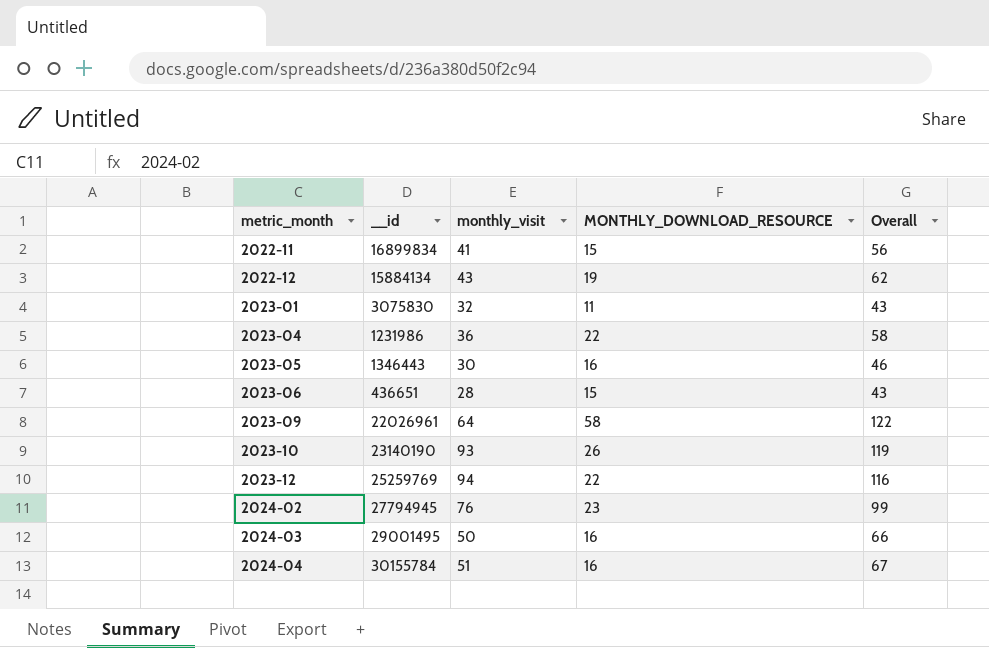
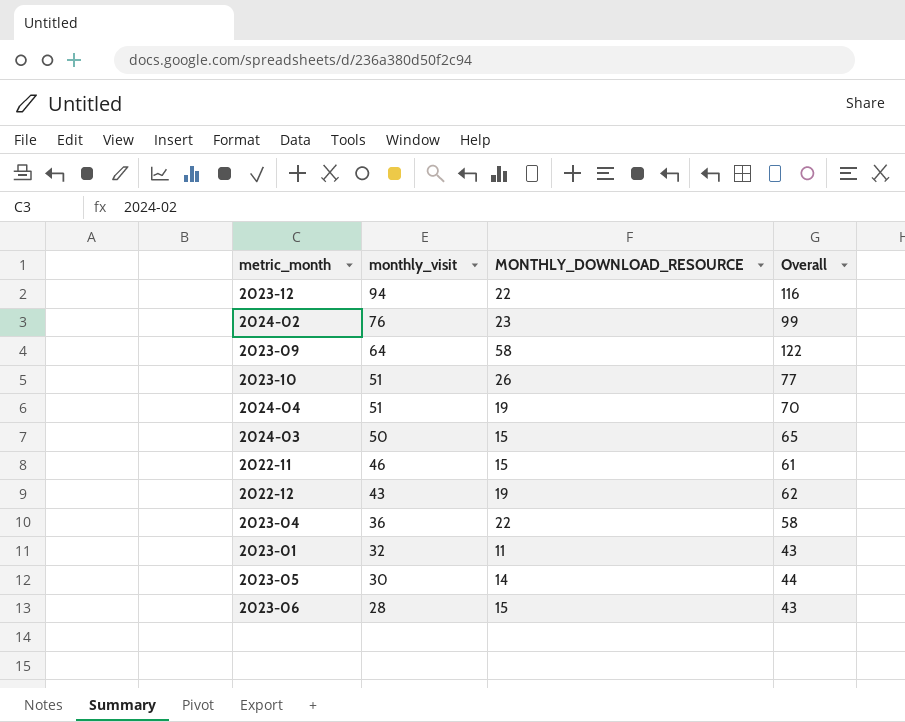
row order: metric_month ascending -> monthly_visit descending
column __id | position: 2 -> none
2023-10 | monthly_visit: 93 -> 51
2023-10 | Overall: 119 -> 77
2024-04 | MONTHLY_DOWNLOAD_RESOURCE: 16 -> 19
2024-04 | Overall: 67 -> 70
2024-03 | MONTHLY_DOWNLOAD_RESOURCE: 16 -> 15
2024-03 | Overall: 66 -> 65
2022-11 | monthly_visit: 41 -> 46
2022-11 | Overall: 56 -> 61
2023-05 | MONTHLY_DOWNLOAD_RESOURCE: 16 -> 14
2023-05 | Overall: 46 -> 44

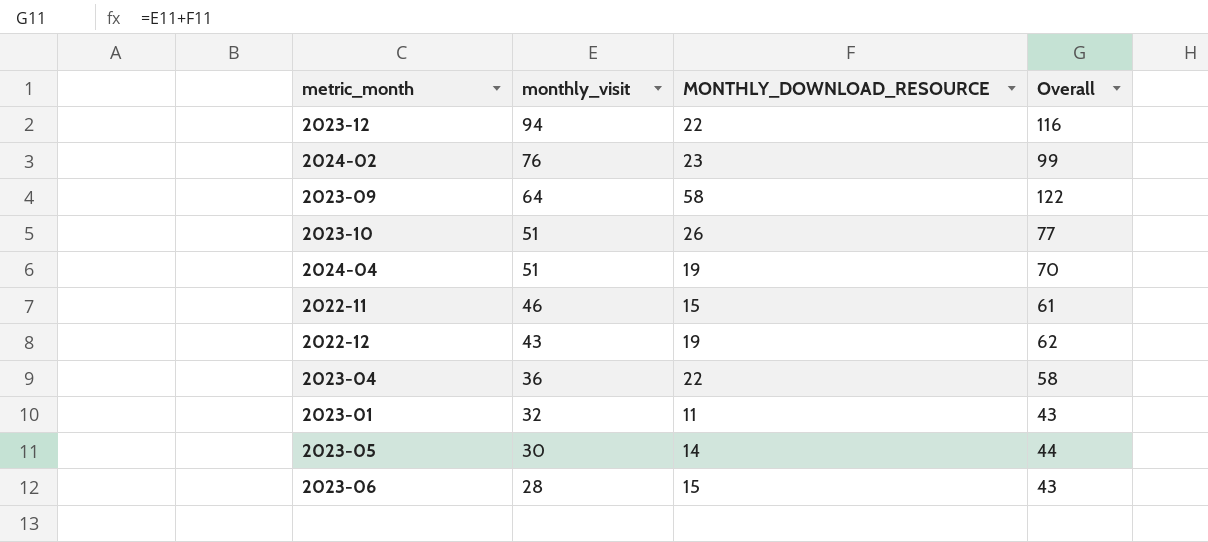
row 2024-03: 50 | 15 | 65 -> none

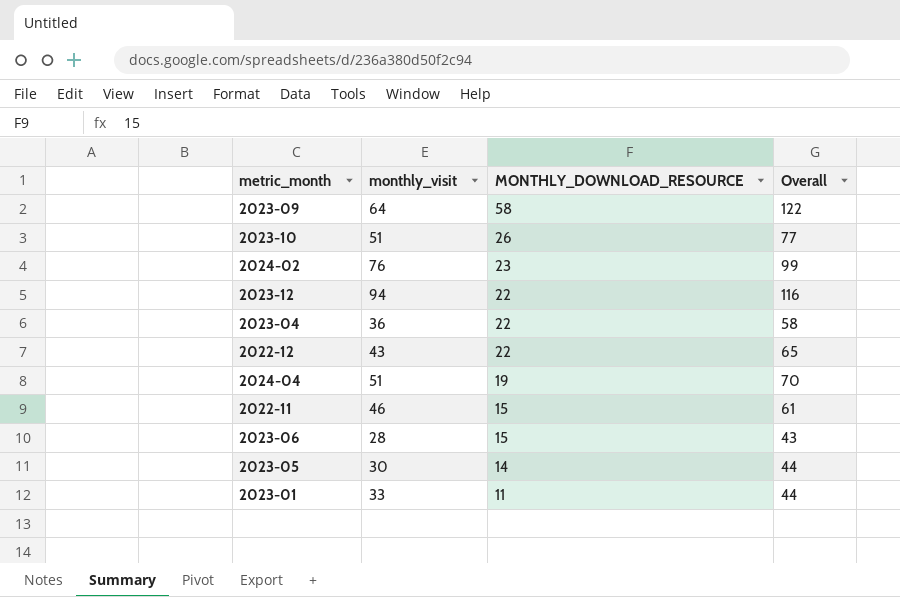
row order: monthly_visit descending -> MONTHLY_DOWNLOAD_RESOURCE descending
2022-12 | MONTHLY_DOWNLOAD_RESOURCE: 19 -> 22
2022-12 | Overall: 62 -> 65
2023-01 | monthly_visit: 32 -> 33
2023-01 | Overall: 43 -> 44

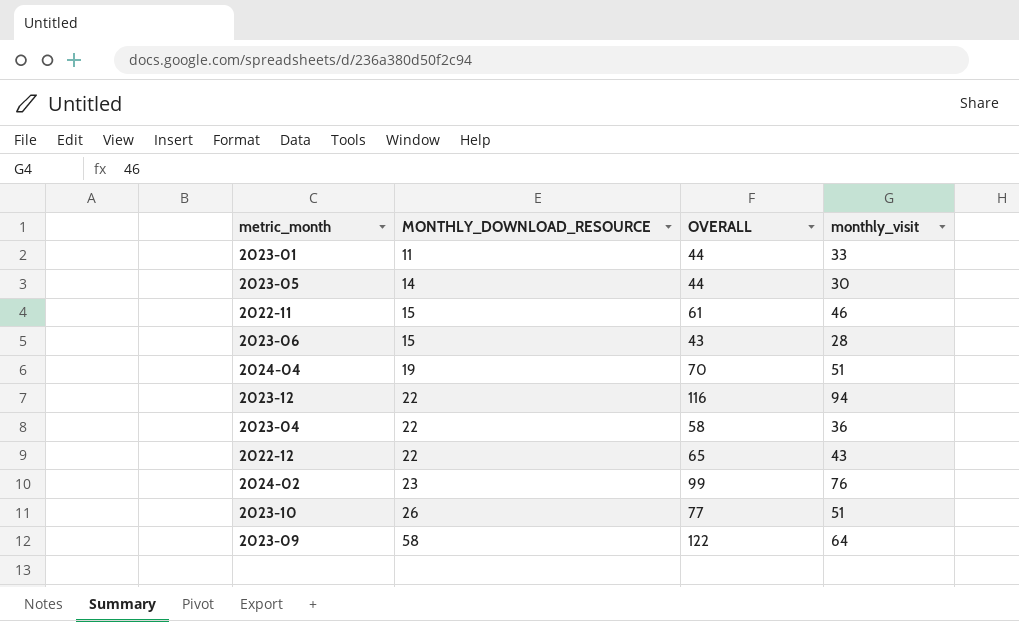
row order: MONTHLY_DOWNLOAD_RESOURCE descending -> MONTHLY_DOWNLOAD_RESOURCE ascending
column name: Overall -> OVERALL
column monthly_visit | position: 2 -> 4

